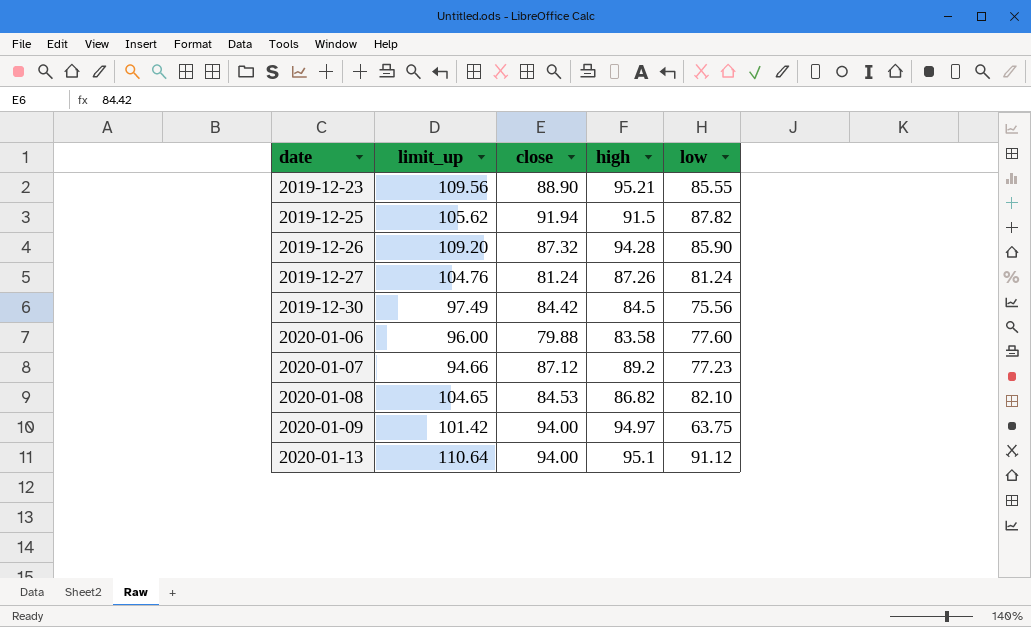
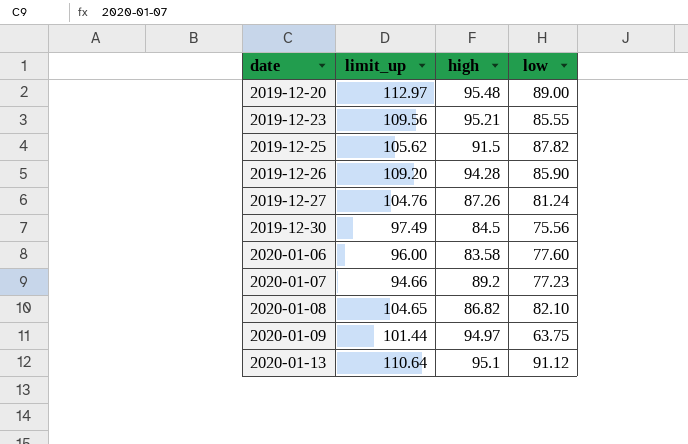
column close | position: 3 -> none
row 2019-12-20: none -> 112.97 | 95.48 | 89.00
2020-01-09 | limit_up: 101.42 -> 101.44

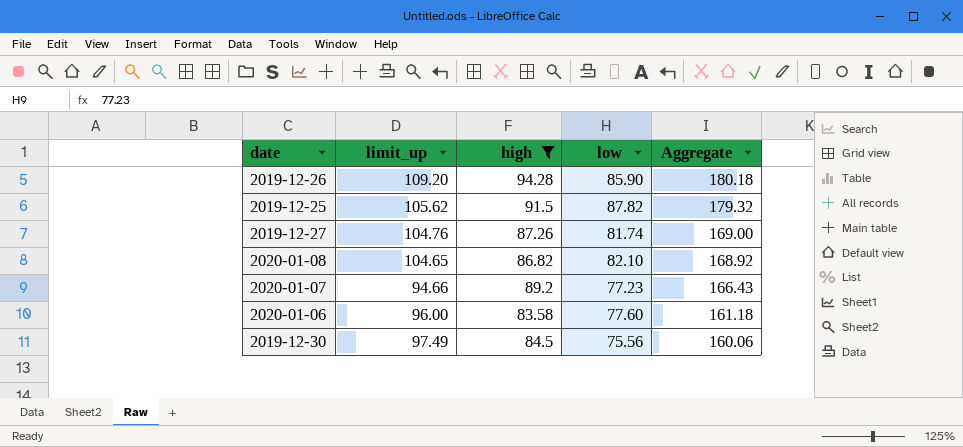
filter: none -> high <= 94.28
row order: date ascending -> Aggregate descending
column Aggregate | formula: none -> [high] + [low]
2019-12-27 | low: 81.24 -> 81.74

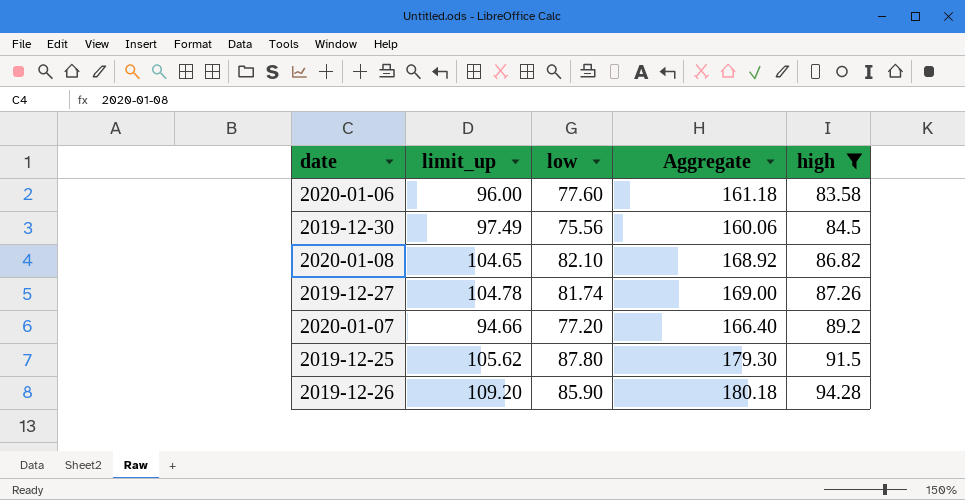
row order: Aggregate descending -> high ascending
column high | position: 3 -> 5
2019-12-27 | limit_up: 104.76 -> 104.78
2020-01-07 | low: 77.23 -> 77.20
2020-01-07 | Aggregate: 166.43 -> 166.40
2019-12-25 | low: 87.82 -> 87.80
2019-12-25 | Aggregate: 179.32 -> 179.30

